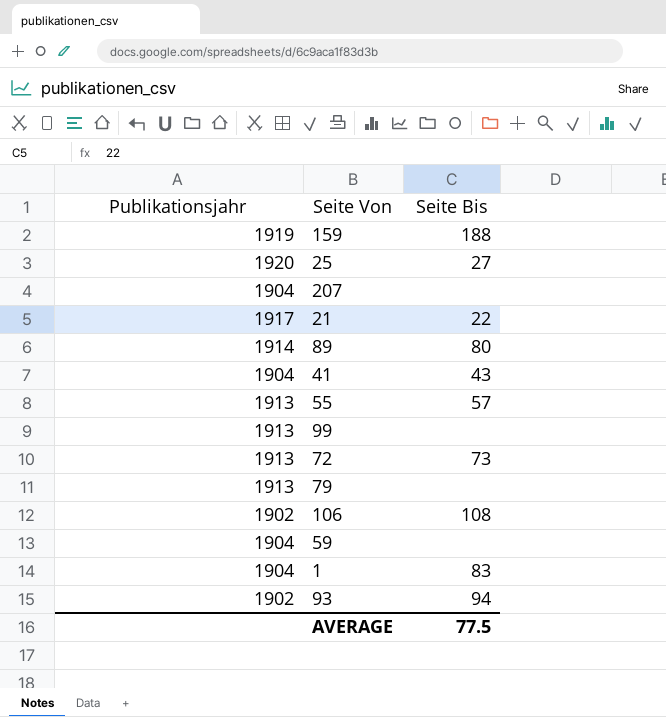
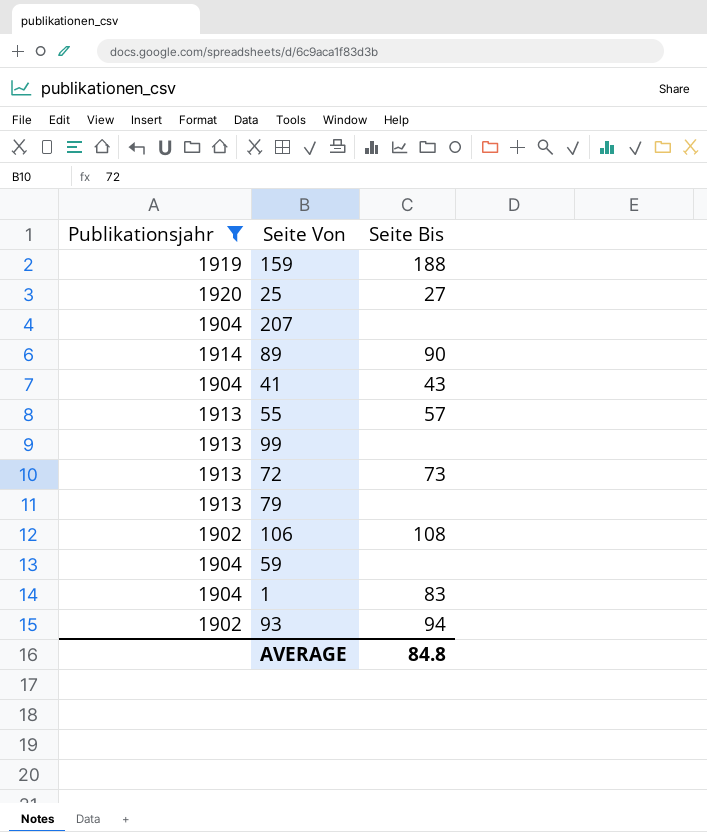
filter: none -> Publikationsjahr != 1917
89 | Seite Bis: 80 -> 90
AVERAGE | Seite Bis: 77.5 -> 84.8

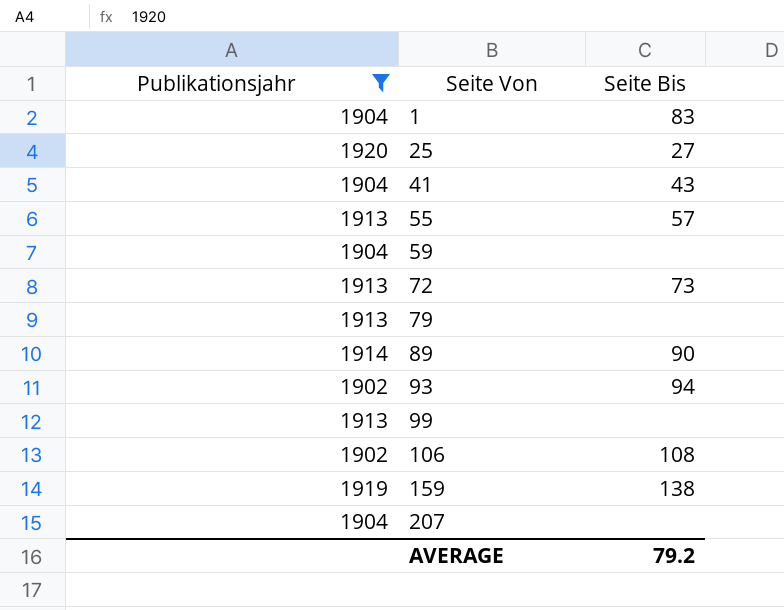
row order: none -> Seite Von ascending
159 | Seite Bis: 188 -> 138
AVERAGE | Seite Bis: 84.8 -> 79.2

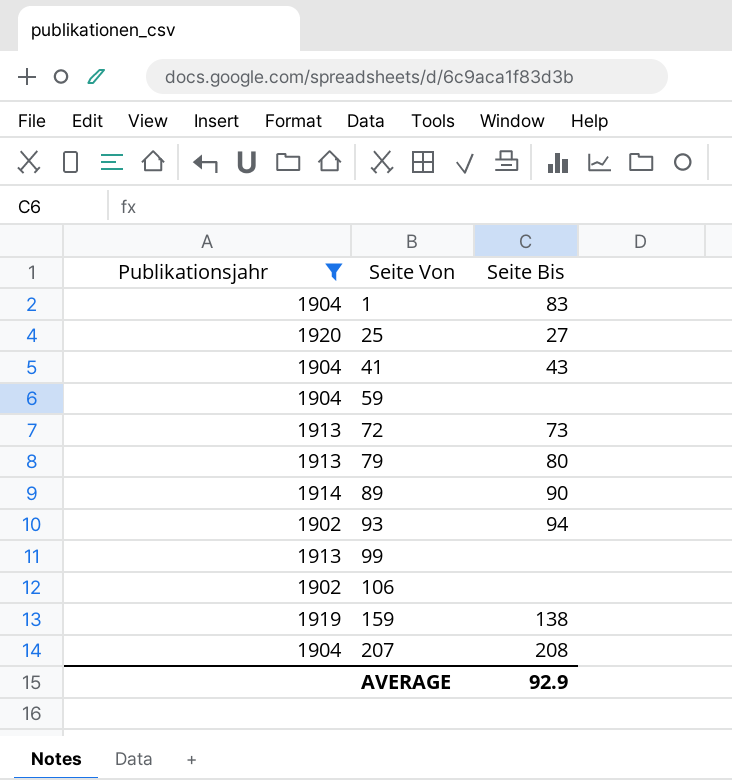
row 55: 1913 | 57 -> none
79 | Seite Bis: none -> 80
106 | Seite Bis: 108 -> none
207 | Seite Bis: none -> 208
AVERAGE | Seite Bis: 79.2 -> 92.9

